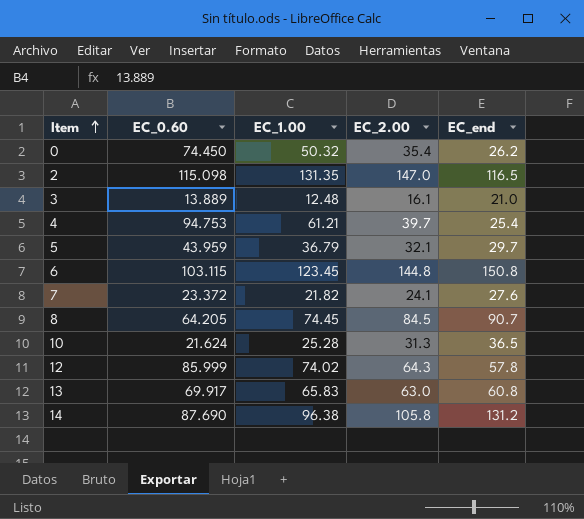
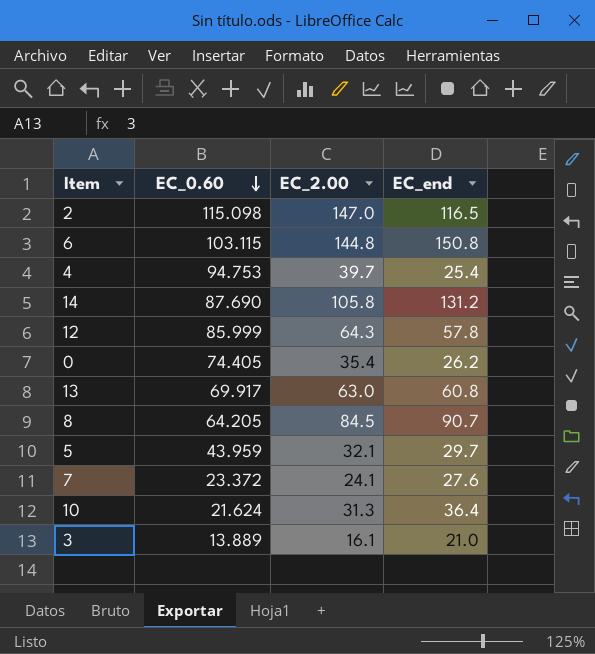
row order: Item ascending -> EC_0.60 descending
column EC_1.00 | position: 3 -> none
0 | EC_0.60: 74.450 -> 74.405
10 | EC_end: 36.5 -> 36.4

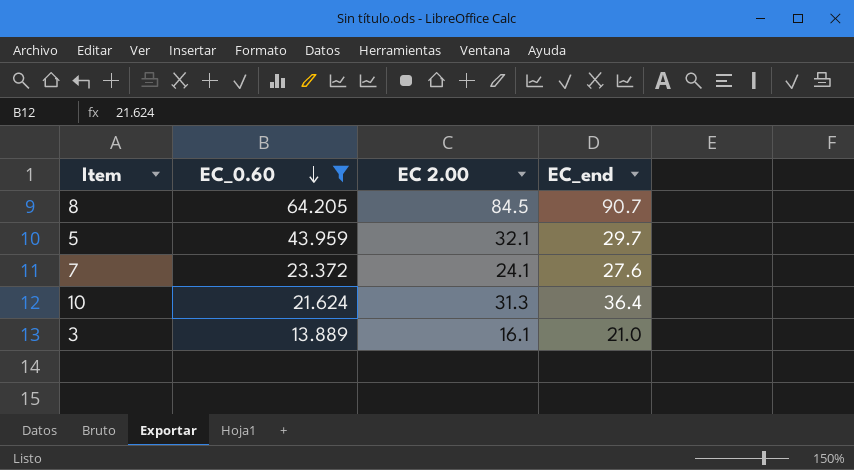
filter: none -> EC_0.60 <= 64.205
column name: EC_2.00 -> EC 2.00

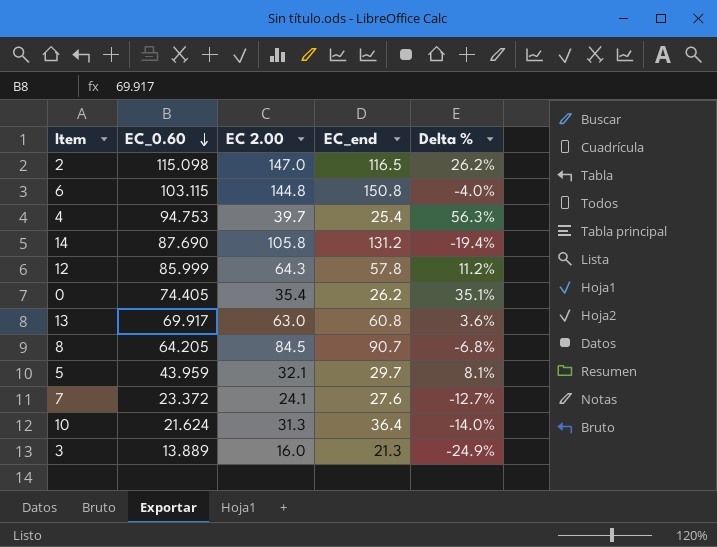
filter: EC_0.60 <= 64.205 -> none
column Delta % | formula: none -> ([EC 2.00] - [EC_end]) / [EC_end]
3 | EC 2.00: 16.1 -> 16.0
3 | EC_end: 21.0 -> 21.3

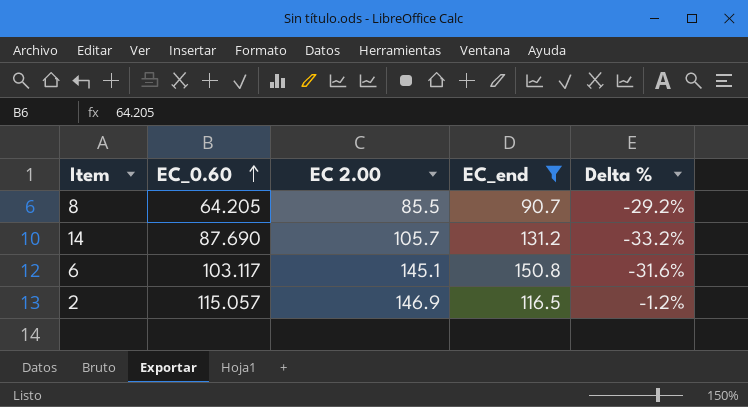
filter: none -> EC_end >= 90.7
row order: EC_0.60 descending -> EC_0.60 ascending
column Delta % | formula: ([EC 2.00] - [EC_end]) / [EC_end] -> ([EC_0.60] - [EC_end]) / [EC_end]
8 | EC 2.00: 84.5 -> 85.5
14 | EC 2.00: 105.8 -> 105.7
6 | EC_0.60: 103.115 -> 103.117
6 | EC 2.00: 144.8 -> 145.1
2 | EC_0.60: 115.098 -> 115.057
2 | EC 2.00: 147.0 -> 146.9

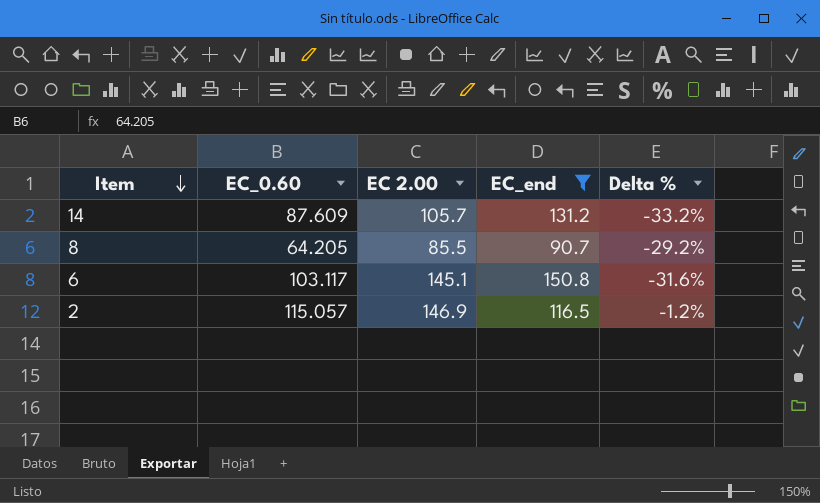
row order: EC_0.60 ascending -> Item descending
14 | EC_0.60: 87.690 -> 87.609

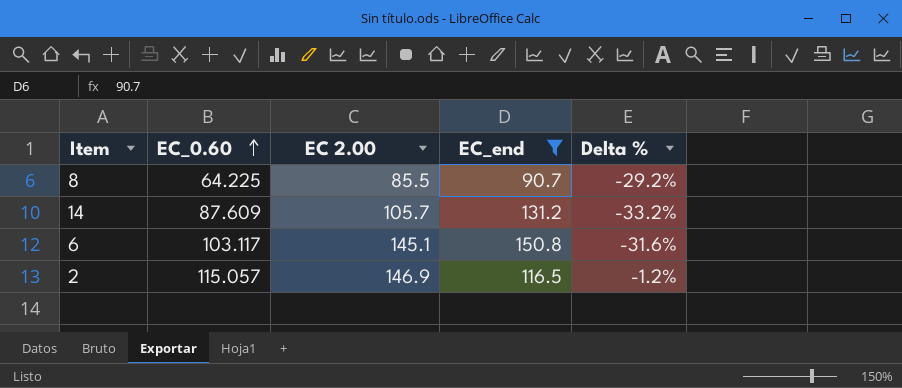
row order: Item descending -> EC_0.60 ascending
8 | EC_0.60: 64.205 -> 64.225

